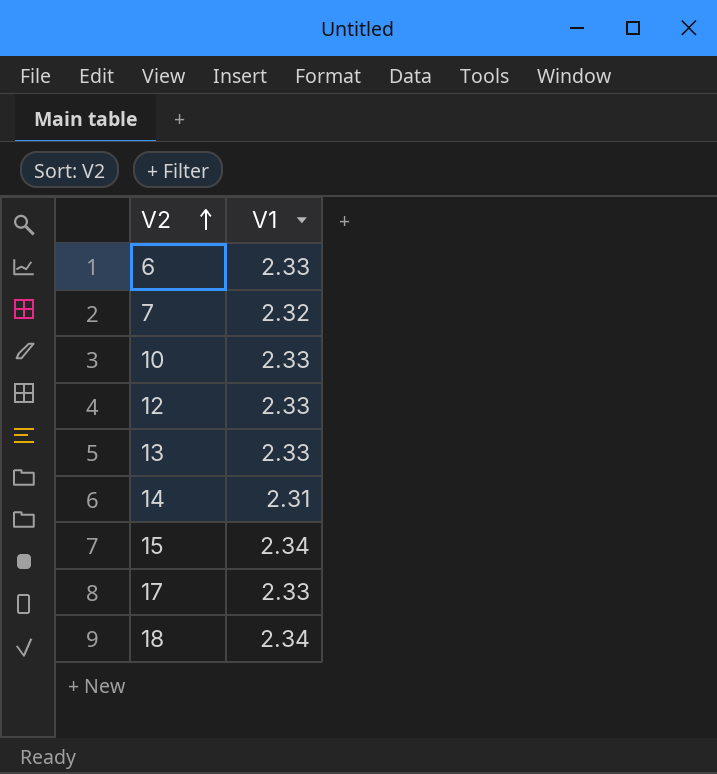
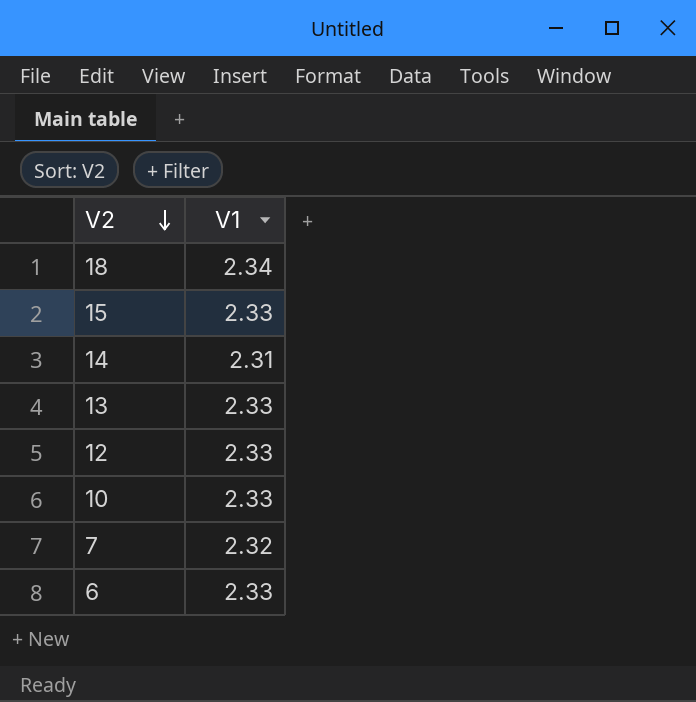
row order: V2 ascending -> V2 descending
row 17: 2.33 -> none
15 | V1: 2.34 -> 2.33

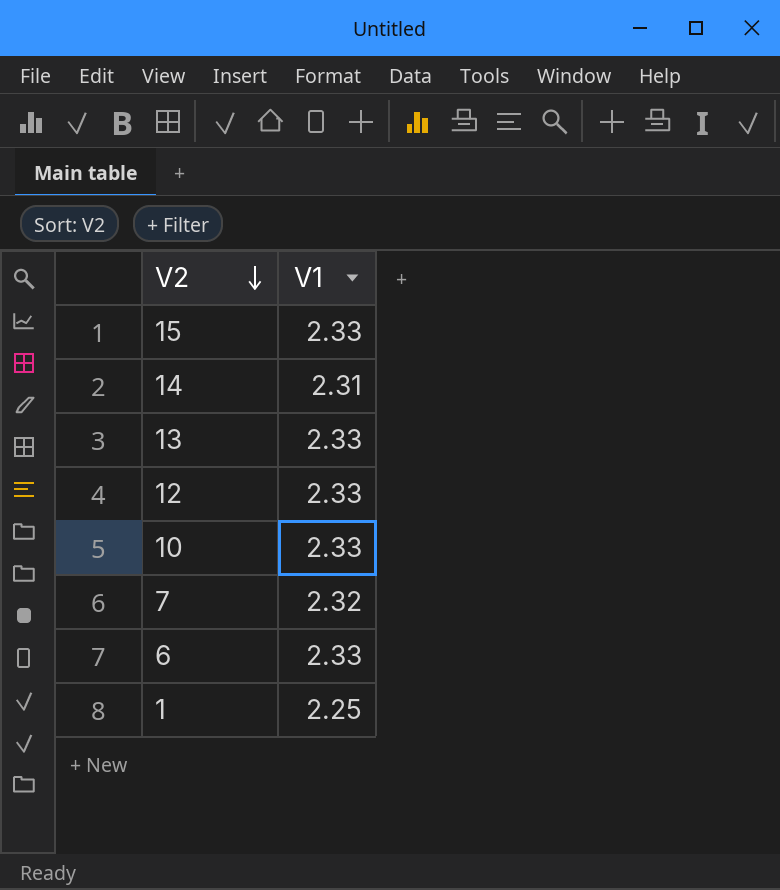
row 18: 2.34 -> none
row 1: none -> 2.25

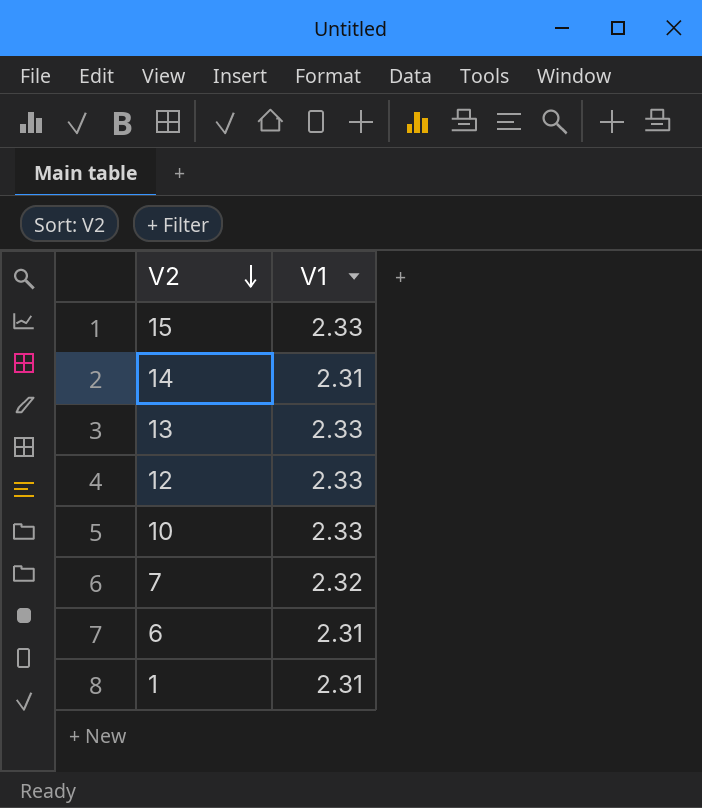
6 | V1: 2.33 -> 2.31
1 | V1: 2.25 -> 2.31

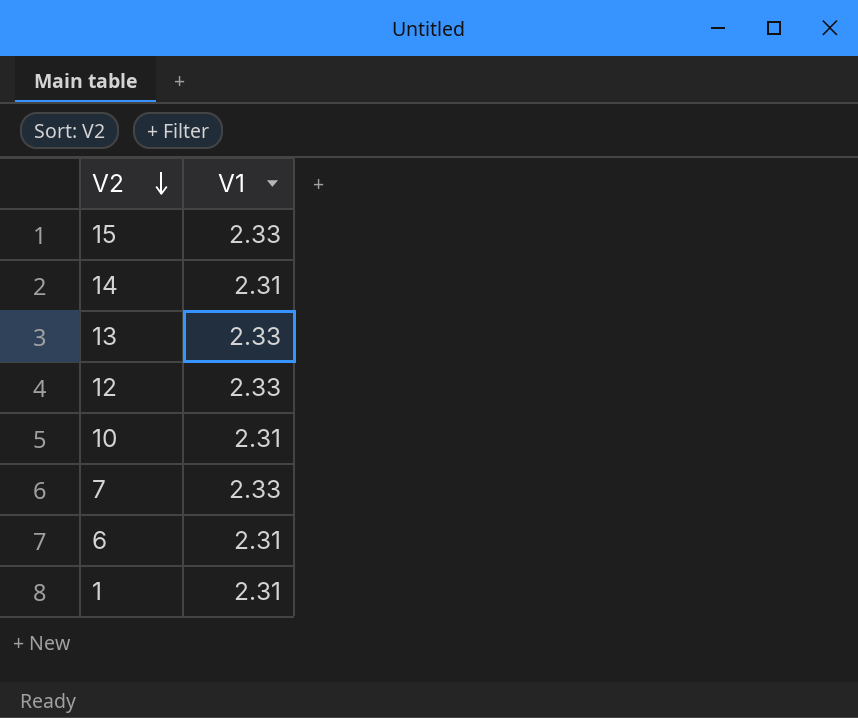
10 | V1: 2.33 -> 2.31
7 | V1: 2.32 -> 2.33

